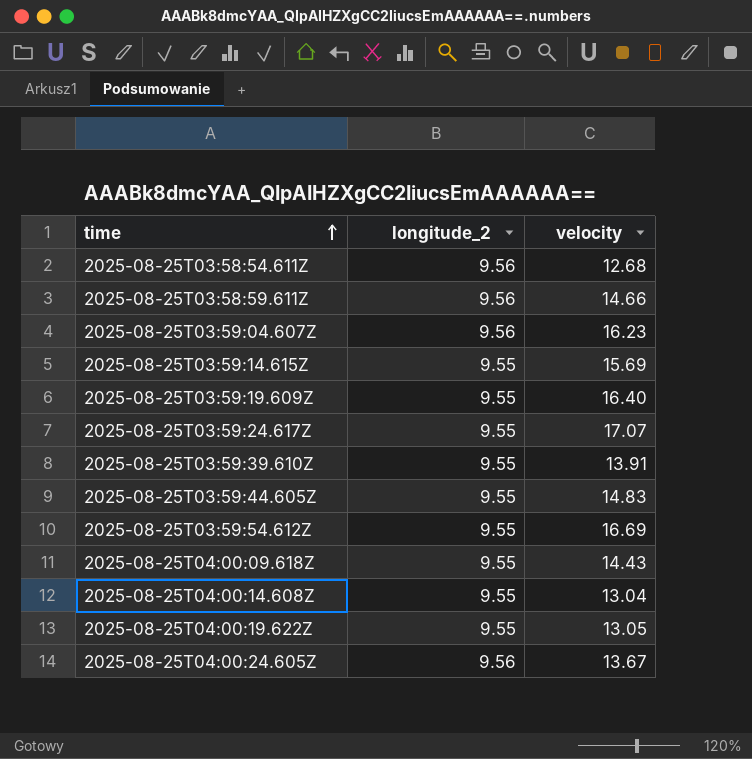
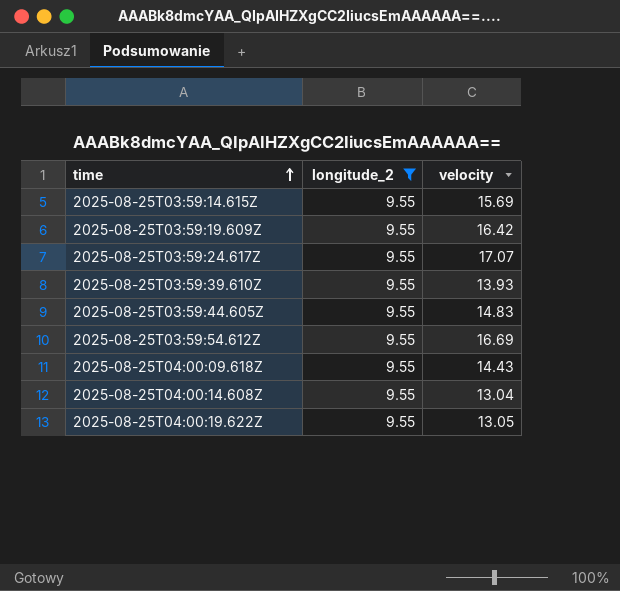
filter: none -> longitude_2 = 9.55
2025-08-25T03:59:19.609Z | velocity: 16.40 -> 16.42
2025-08-25T03:59:39.610Z | velocity: 13.91 -> 13.93

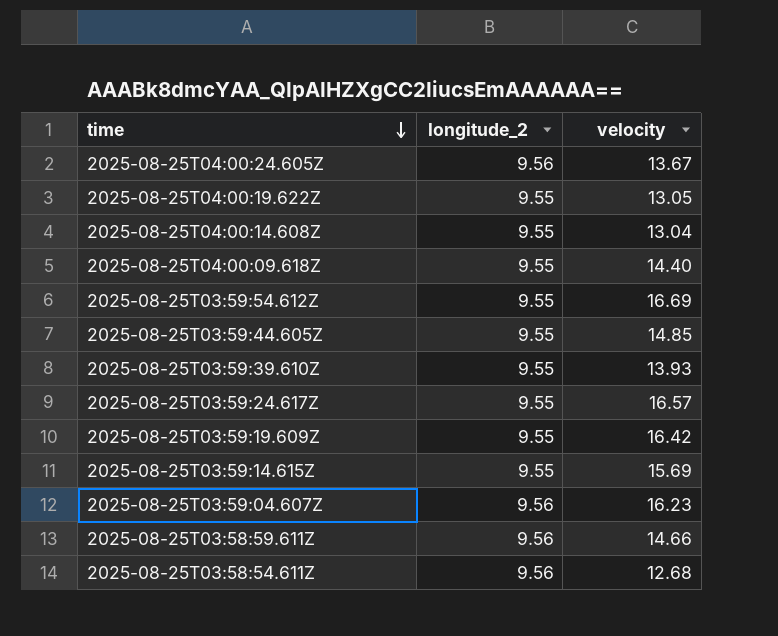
filter: longitude_2 = 9.55 -> none
row order: time ascending -> time descending
2025-08-25T04:00:09.618Z | velocity: 14.43 -> 14.40
2025-08-25T03:59:44.605Z | velocity: 14.83 -> 14.85
2025-08-25T03:59:24.617Z | velocity: 17.07 -> 16.57

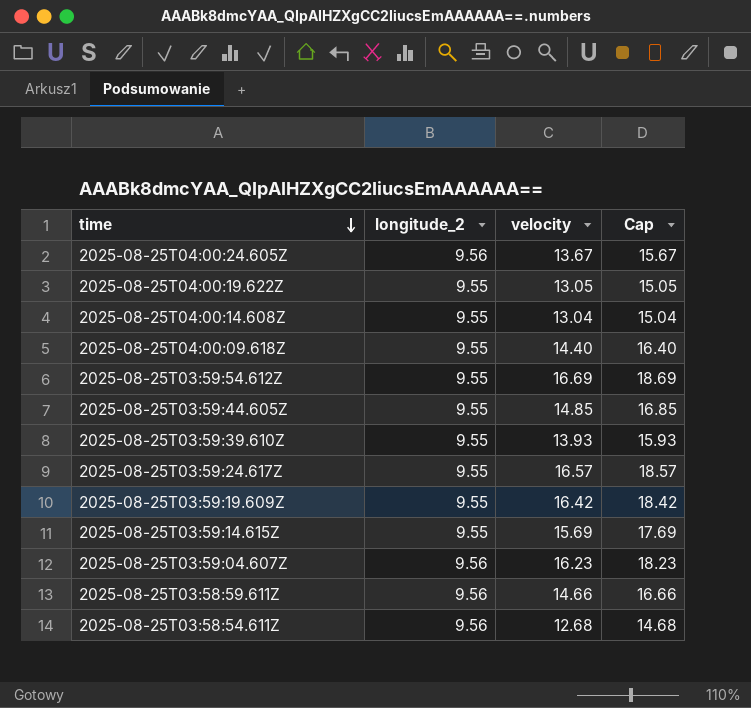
column Cap | formula: none -> [velocity] + 2

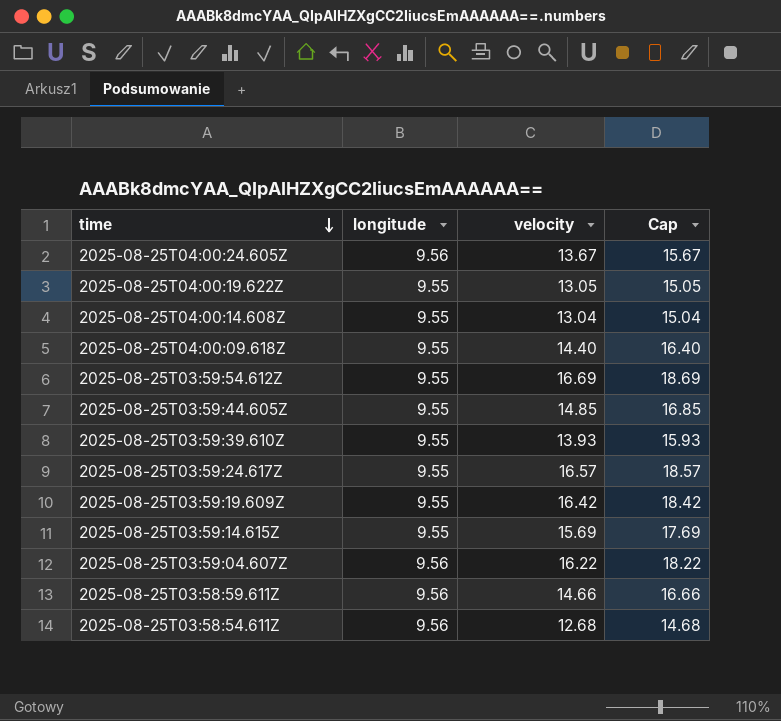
column name: longitude_2 -> longitude
2025-08-25T03:59:04.607Z | velocity: 16.23 -> 16.22
2025-08-25T03:59:04.607Z | Cap: 18.23 -> 18.22

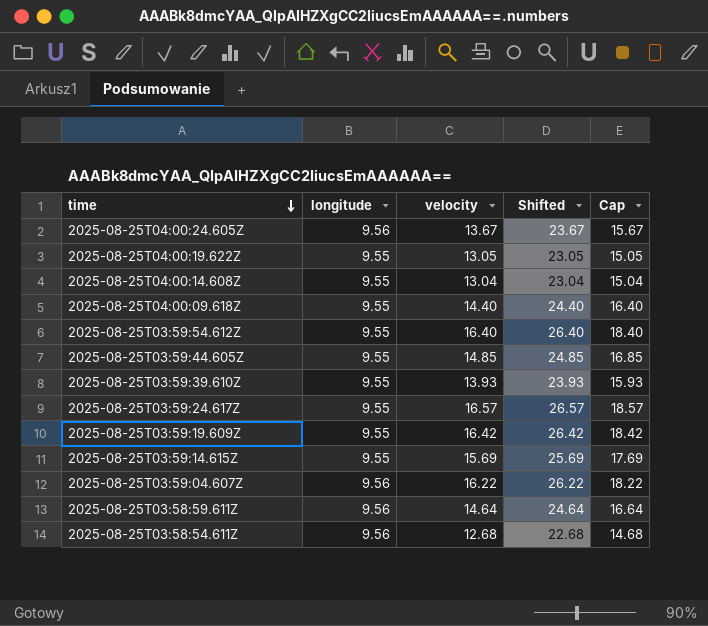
column Shifted | formula: none -> [velocity] + 10
2025-08-25T03:59:54.612Z | velocity: 16.69 -> 16.40
2025-08-25T03:59:54.612Z | Cap: 18.69 -> 18.40
2025-08-25T03:58:59.611Z | velocity: 14.66 -> 14.64
2025-08-25T03:58:59.611Z | Cap: 16.66 -> 16.64

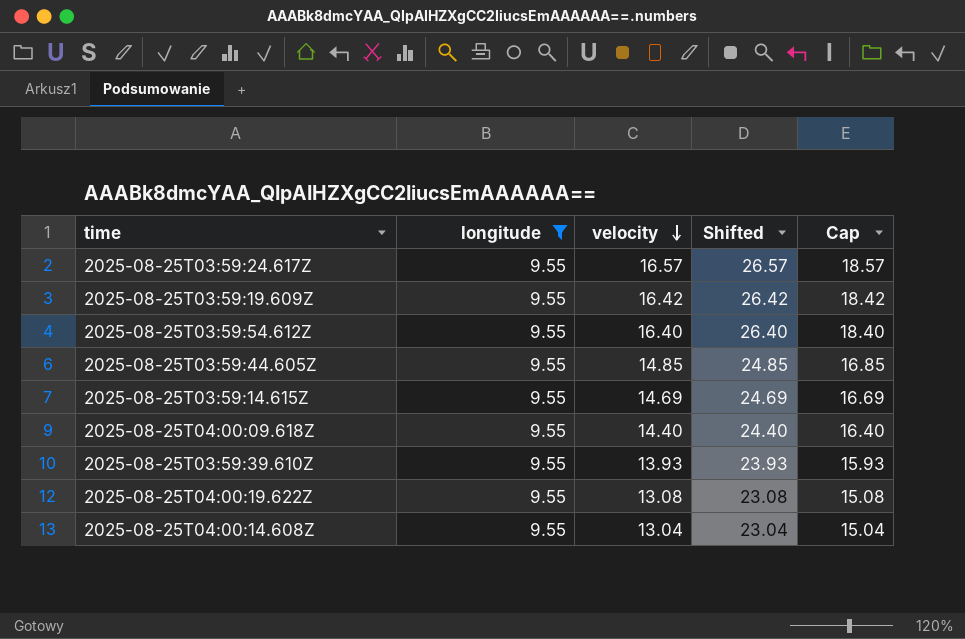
filter: none -> longitude = 9.55
row order: time descending -> velocity descending
2025-08-25T03:59:14.615Z | velocity: 15.69 -> 14.69
2025-08-25T03:59:14.615Z | Shifted: 25.69 -> 24.69
2025-08-25T03:59:14.615Z | Cap: 17.69 -> 16.69
2025-08-25T04:00:19.622Z | velocity: 13.05 -> 13.08
2025-08-25T04:00:19.622Z | Shifted: 23.05 -> 23.08
2025-08-25T04:00:19.622Z | Cap: 15.05 -> 15.08

